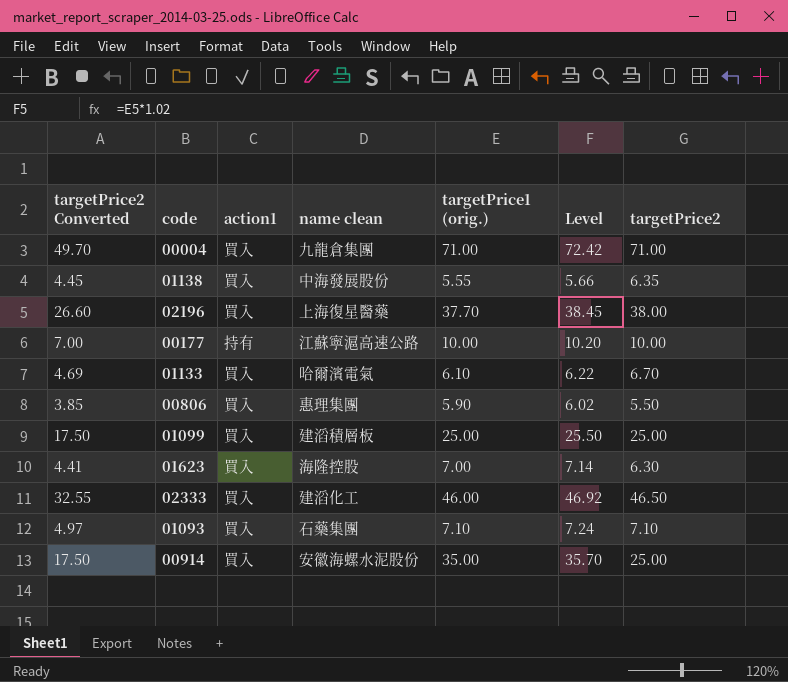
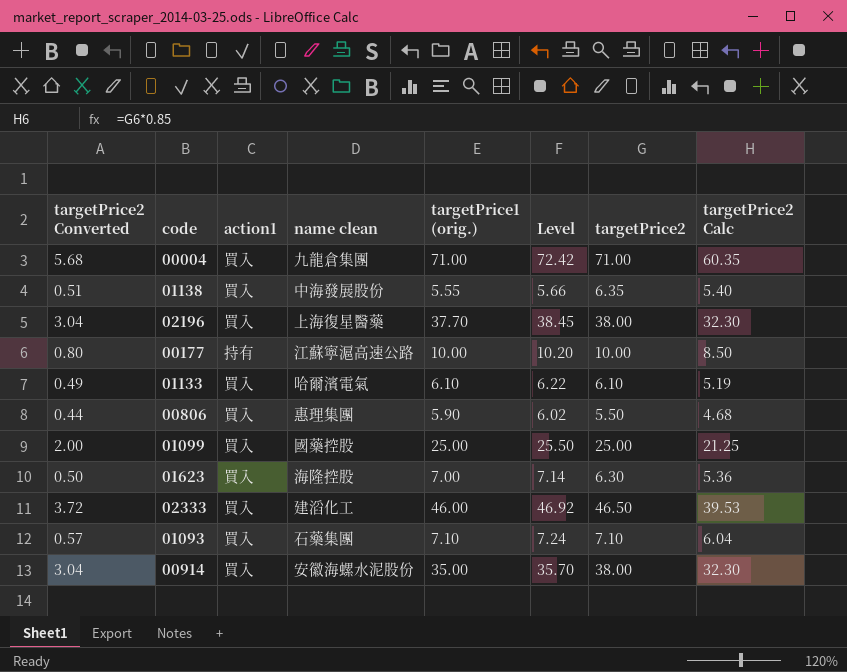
column targetPrice2 Converted | formula: [targetPrice2] * 0.7 -> [targetPrice2] * 0.08
column targetPrice2 Calc | formula: none -> [targetPrice2] * 0.85
01133 | targetPrice2: 6.70 -> 6.10
01099 | name clean: 建滔積層板 -> 國藥控股
00914 | targetPrice2: 25.00 -> 38.00

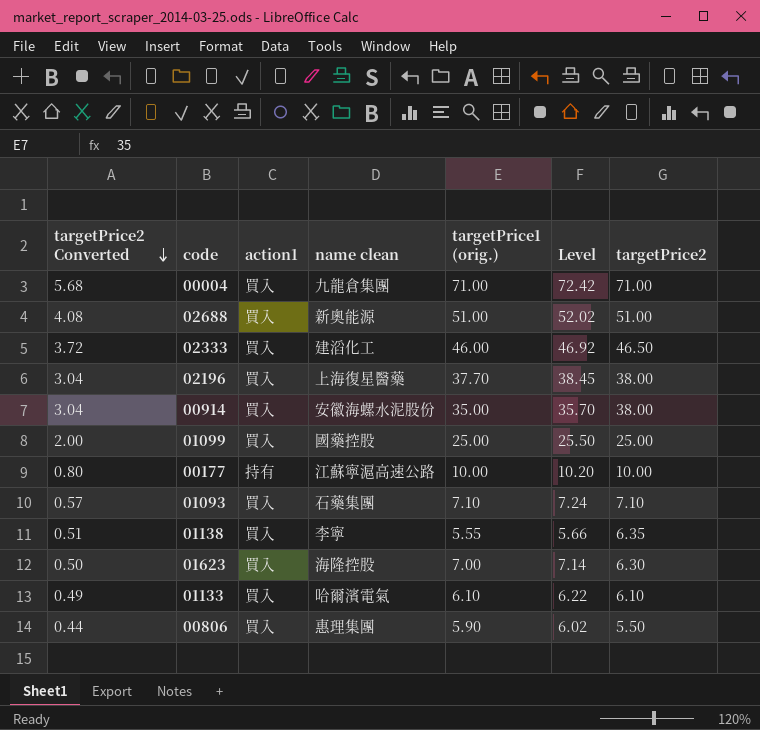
row order: none -> targetPrice2 Converted descending
column targetPrice2 Calc | formula: [targetPrice2] * 0.85 -> none
row 02688: none -> 4.08 | 買入 | 新奧能源 | 51.00 | 52.02 | 51.00
01138 | name clean: 中海發展股份 -> 李寧

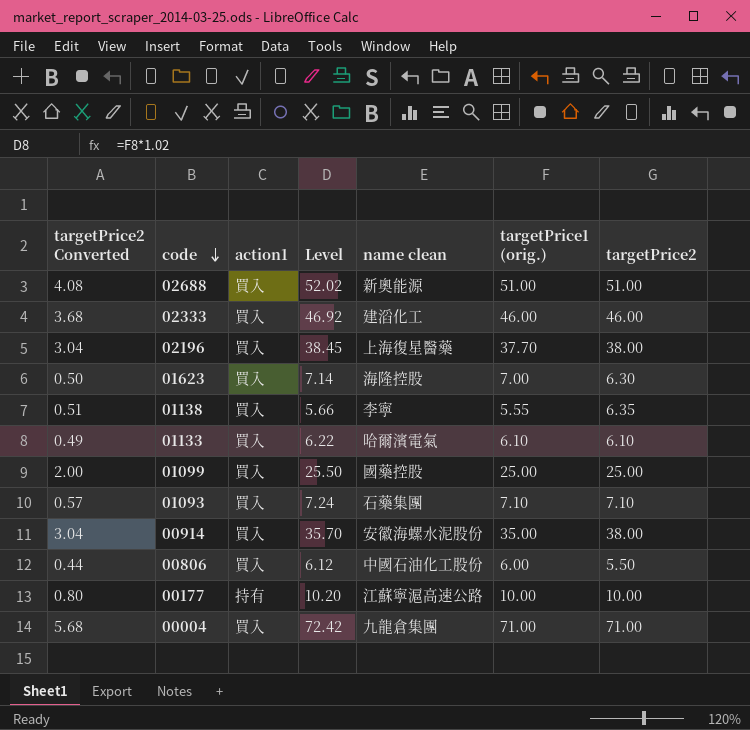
row order: targetPrice2 Converted descending -> code descending
column Level | position: 6 -> 4
02333 | targetPrice2 Converted: 3.72 -> 3.68
02333 | targetPrice2: 46.50 -> 46.00
00806 | Level: 6.02 -> 6.12
00806 | name clean: 惠理集團 -> 中國石油化工股份
00806 | targetPrice1 (orig.): 5.90 -> 6.00

